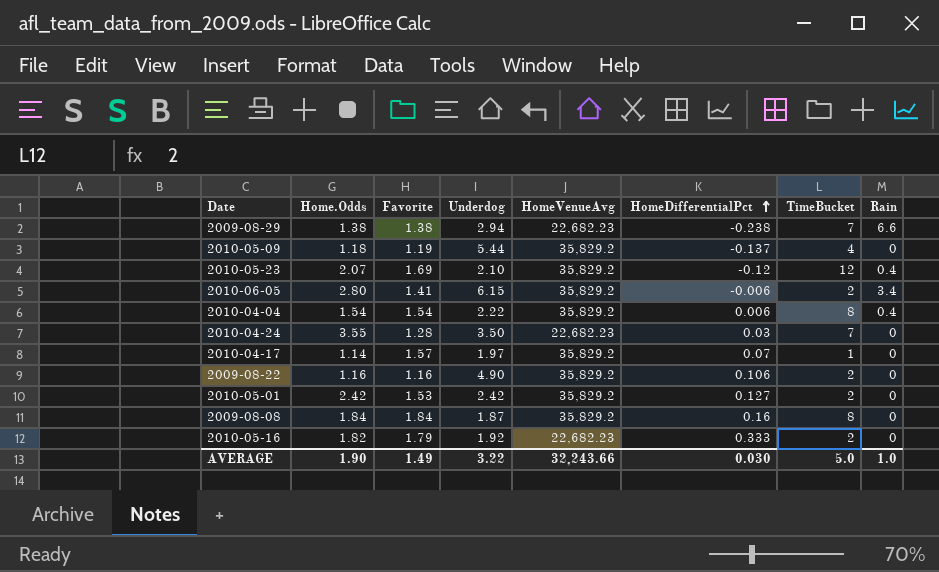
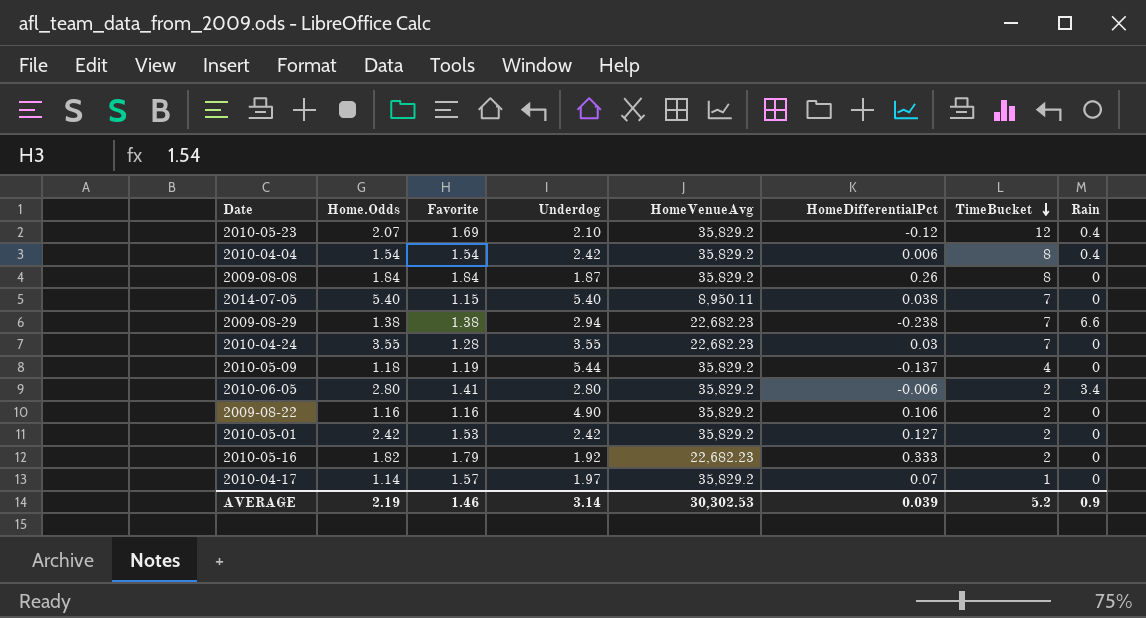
row order: HomeDifferentialPct ascending -> TimeBucket descending
2010-04-04 | Underdog: 2.22 -> 2.42
2009-08-08 | HomeDifferentialPct: 0.16 -> 0.26
row 2014-07-05: none -> 5.40 | 1.15 | 5.40 | 8,950.11 | 0.038 | 7 | 0
2010-04-24 | Underdog: 3.50 -> 3.55
2010-06-05 | Underdog: 6.15 -> 2.80
AVERAGE | Home.Odds: 1.90 -> 2.19
AVERAGE | Favorite: 1.49 -> 1.46
AVERAGE | Underdog: 3.22 -> 3.14
AVERAGE | HomeVenueAvg: 32,243.66 -> 30,302.53
AVERAGE | HomeDifferentialPct: 0.030 -> 0.039
AVERAGE | TimeBucket: 5.0 -> 5.2
AVERAGE | Rain: 1.0 -> 0.9

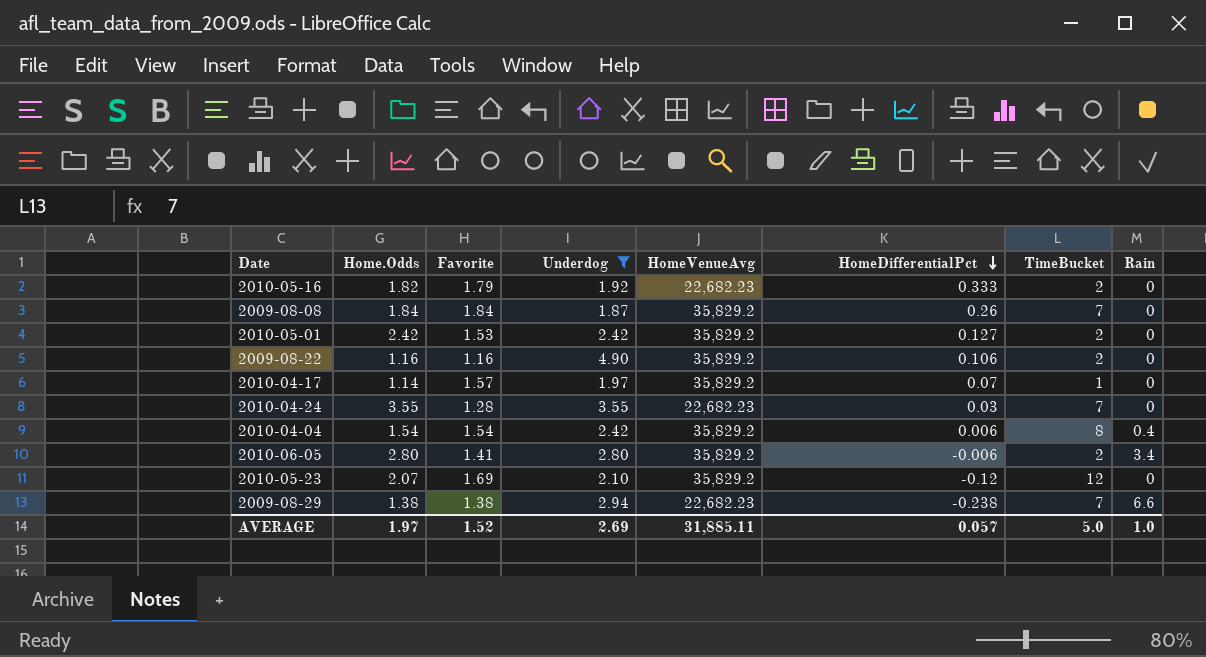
filter: none -> Underdog <= 4.90
row order: TimeBucket descending -> HomeDifferentialPct descending
2009-08-08 | TimeBucket: 8 -> 7
2010-05-23 | Rain: 0.4 -> 0
AVERAGE | Home.Odds: 2.19 -> 1.97
AVERAGE | Favorite: 1.46 -> 1.52
AVERAGE | Underdog: 3.14 -> 2.69
AVERAGE | HomeVenueAvg: 30,302.53 -> 31,885.11
AVERAGE | HomeDifferentialPct: 0.039 -> 0.057
AVERAGE | TimeBucket: 5.2 -> 5.0
AVERAGE | Rain: 0.9 -> 1.0

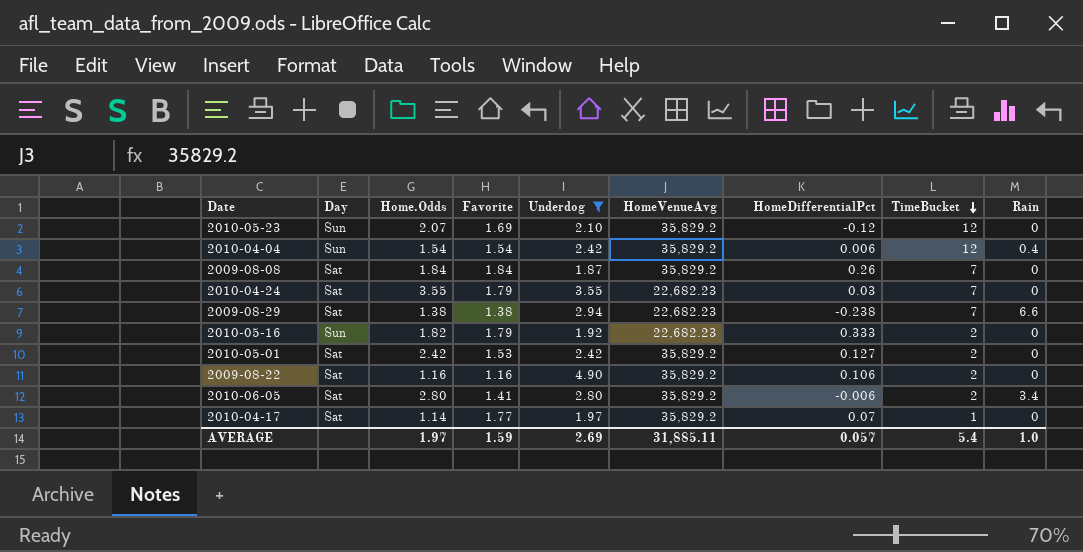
row order: HomeDifferentialPct descending -> TimeBucket descending
column Day | position: none -> 2
2010-04-04 | TimeBucket: 8 -> 12
2010-04-24 | Favorite: 1.28 -> 1.79
2010-04-17 | Favorite: 1.57 -> 1.77
AVERAGE | Favorite: 1.52 -> 1.59
AVERAGE | TimeBucket: 5.0 -> 5.4

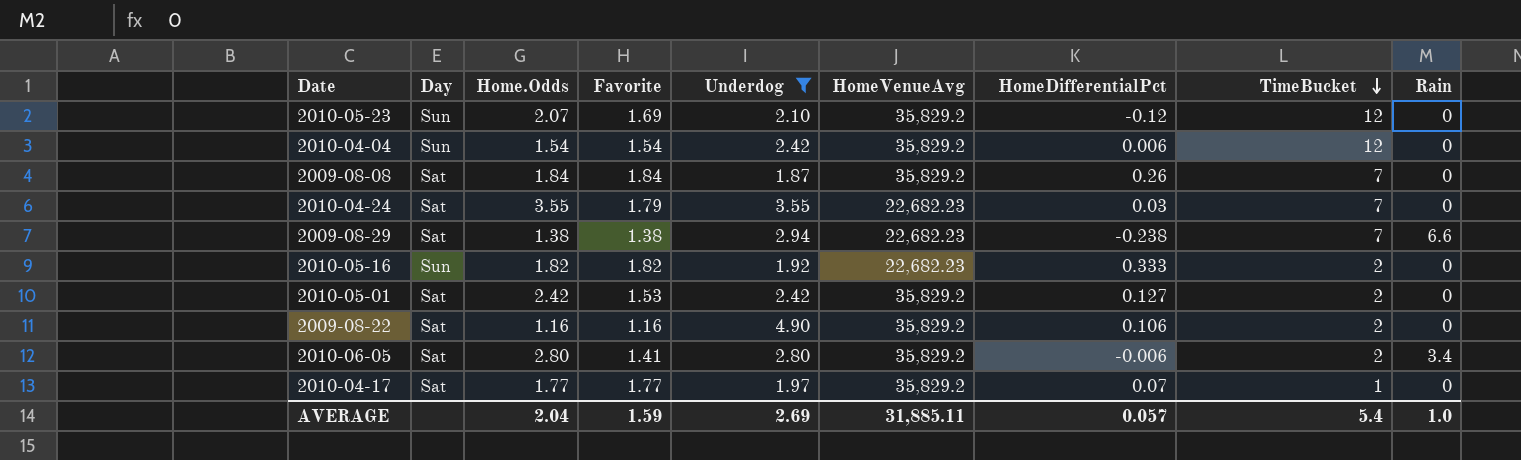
2010-04-04 | Rain: 0.4 -> 0
2010-05-16 | Favorite: 1.79 -> 1.82
2010-04-17 | Home.Odds: 1.14 -> 1.77
AVERAGE | Home.Odds: 1.97 -> 2.04

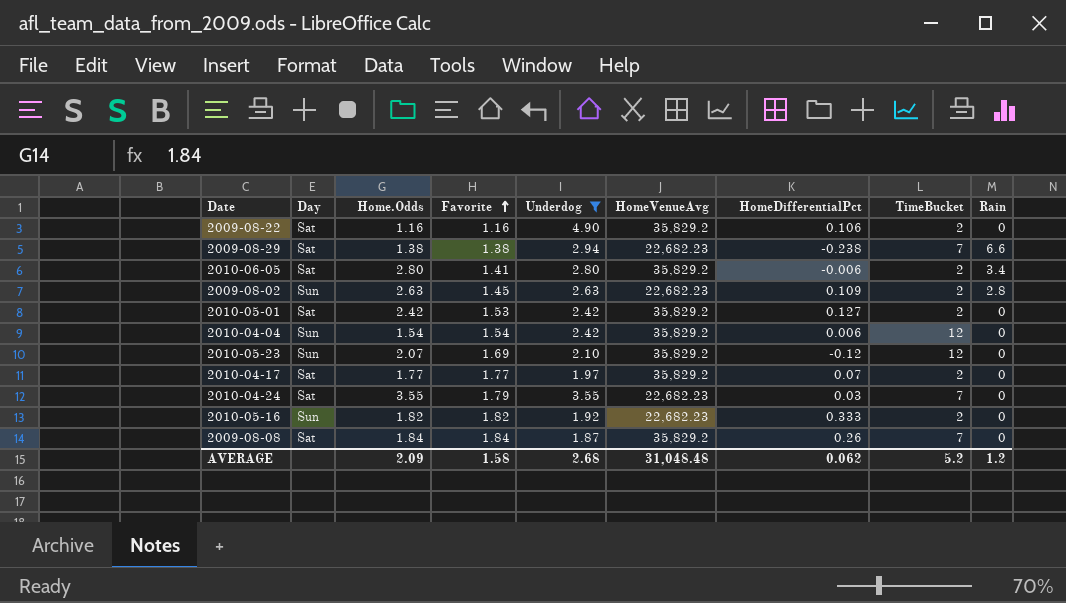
row order: TimeBucket descending -> Favorite ascending
row 2009-08-02: none -> Sun | 2.63 | 1.45 | 2.63 | 22,682.23 | 0.109 | 2 | 2.8
2010-04-17 | TimeBucket: 1 -> 2
AVERAGE | Home.Odds: 2.04 -> 2.09
AVERAGE | Favorite: 1.59 -> 1.58
AVERAGE | Underdog: 2.69 -> 2.68
AVERAGE | HomeVenueAvg: 31,885.11 -> 31,048.48
AVERAGE | HomeDifferentialPct: 0.057 -> 0.062
AVERAGE | TimeBucket: 5.4 -> 5.2
AVERAGE | Rain: 1.0 -> 1.2

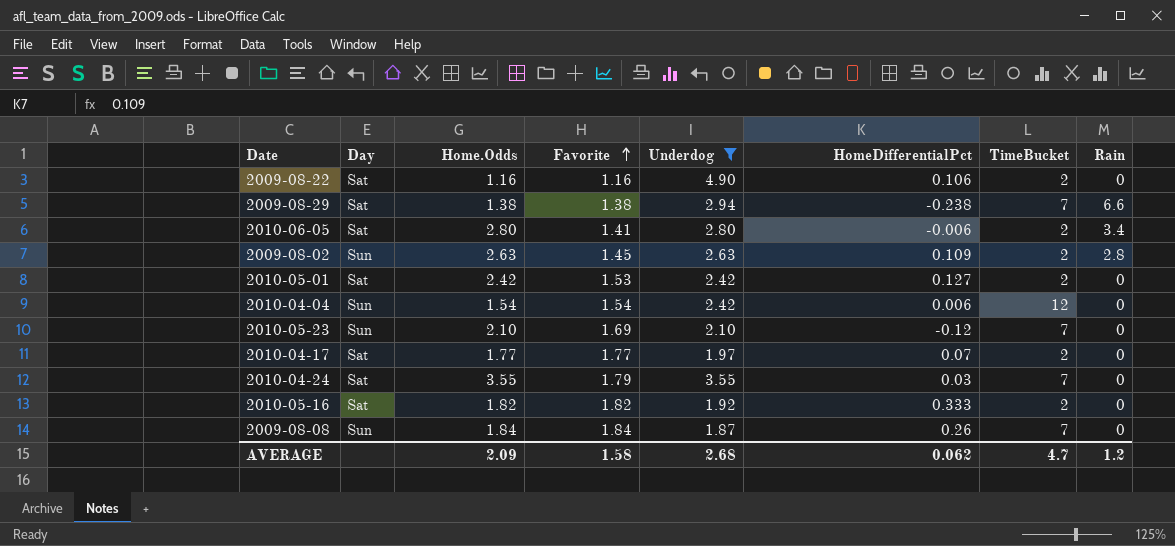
column HomeVenueAvg | position: 6 -> none
2010-05-23 | Home.Odds: 2.07 -> 2.10
2010-05-23 | TimeBucket: 12 -> 7
2010-05-16 | Day: Sun -> Sat
2009-08-08 | Day: Sat -> Sun
AVERAGE | TimeBucket: 5.2 -> 4.7

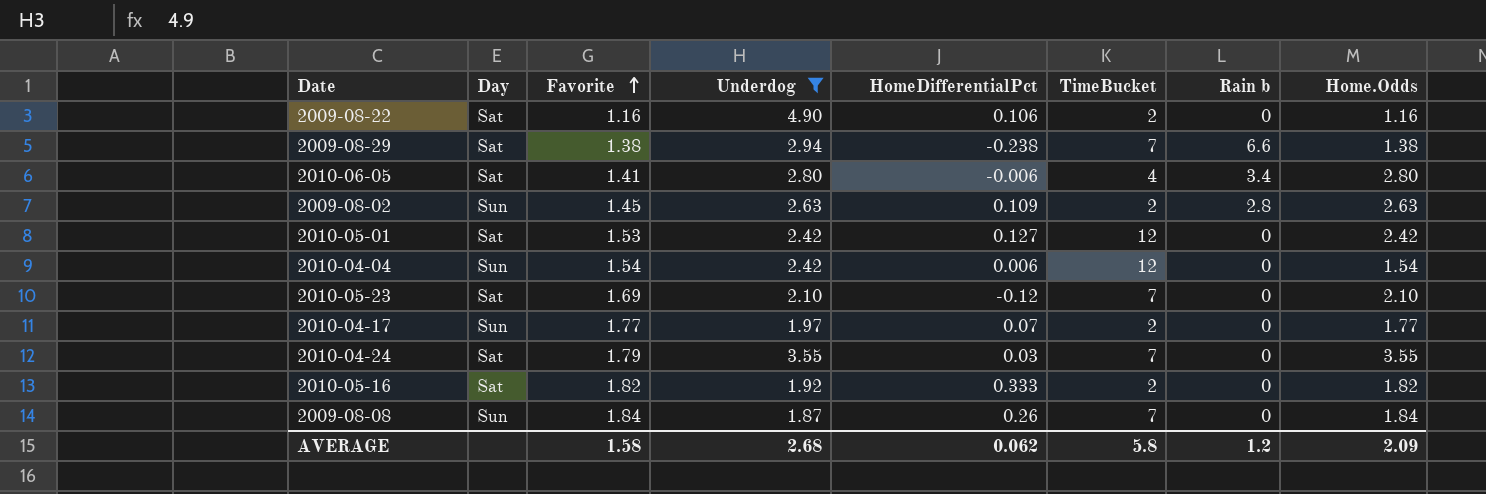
column name: Rain -> Rain b
column Home.Odds | position: 3 -> 8
2010-06-05 | TimeBucket: 2 -> 4
2010-05-01 | TimeBucket: 2 -> 12
2010-05-23 | Day: Sun -> Sat
2010-04-17 | Day: Sat -> Sun
AVERAGE | TimeBucket: 4.7 -> 5.8

